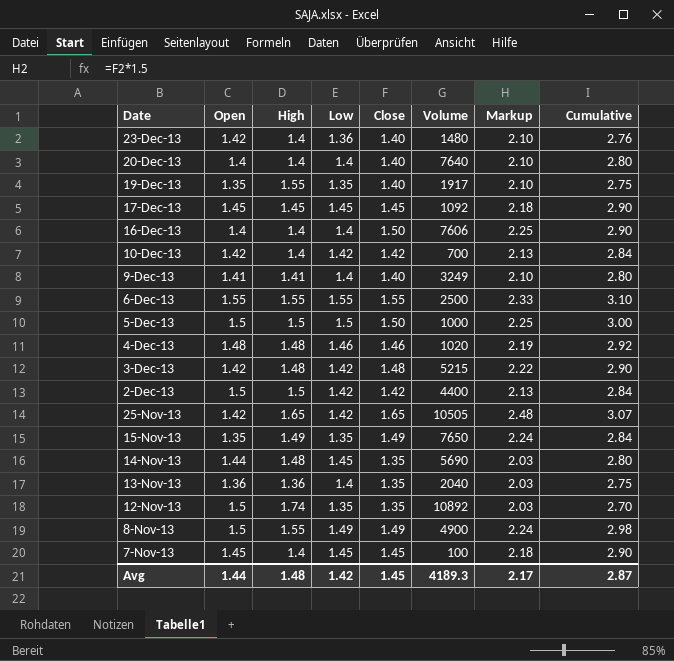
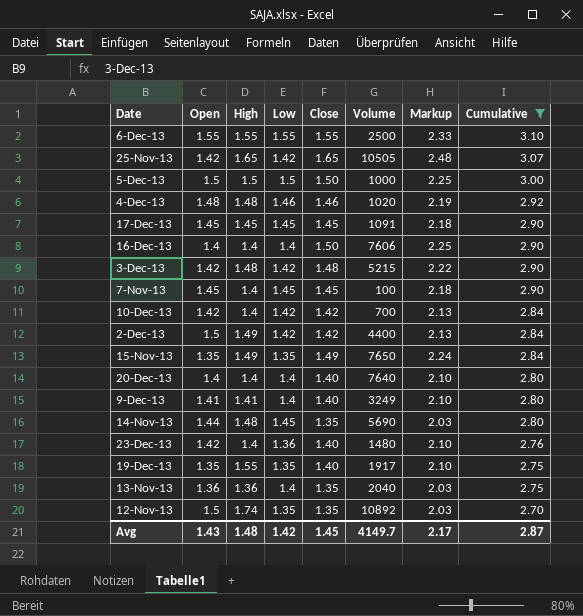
filter: none -> Cumulative != 2.98
row order: Date descending -> Cumulative descending
17-Dec-13 | Volume: 1092 -> 1091
2-Dec-13 | High: 1.5 -> 1.49
Avg | Open: 1.44 -> 1.43
Avg | Volume: 4189.3 -> 4149.7

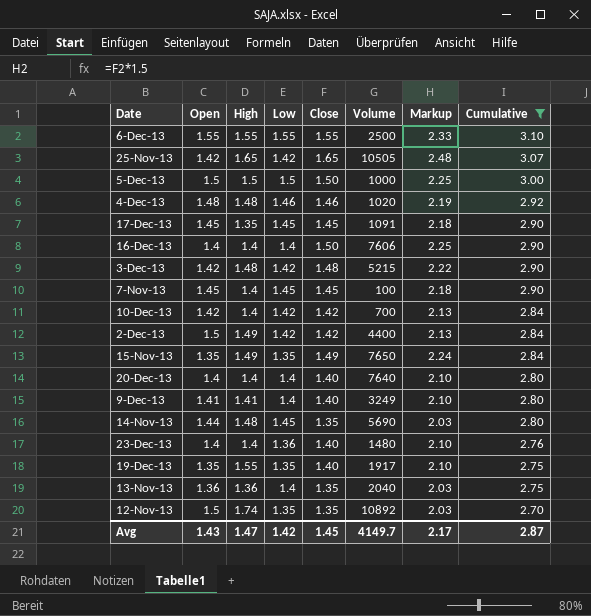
17-Dec-13 | High: 1.45 -> 1.35
23-Dec-13 | Open: 1.42 -> 1.4
Avg | High: 1.48 -> 1.47

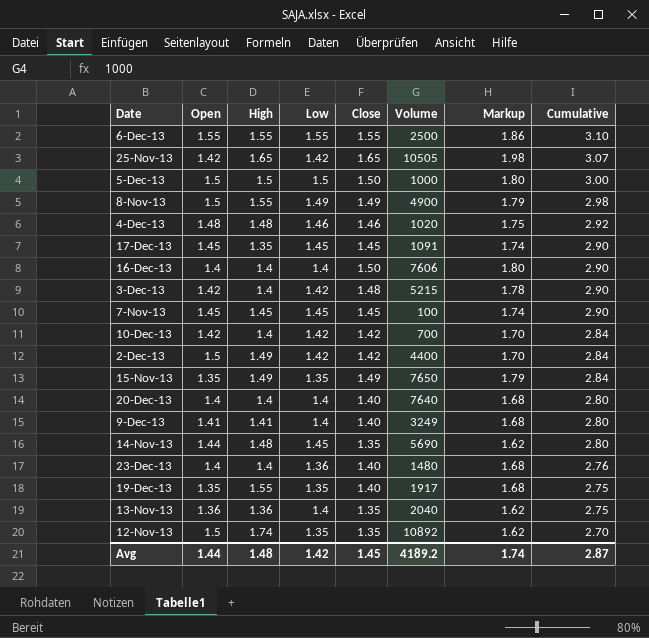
filter: Cumulative != 2.98 -> none
column Markup | formula: [Close] * 1.5 -> [Close] * 1.2
3-Dec-13 | High: 1.48 -> 1.4
7-Nov-13 | High: 1.4 -> 1.45
Avg | Open: 1.43 -> 1.44
Avg | High: 1.47 -> 1.48
Avg | Volume: 4149.7 -> 4189.2
Avg | Markup: 2.17 -> 1.74

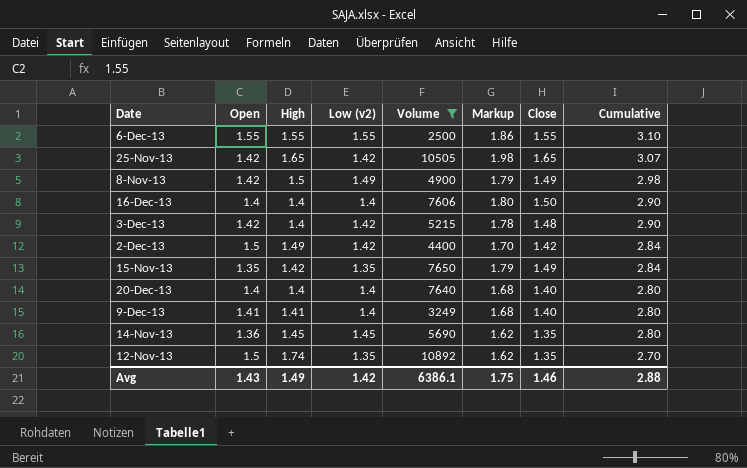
filter: none -> Volume >= 2500
column name: Low -> Low (v2)
column Close | position: 5 -> 7
8-Nov-13 | Open: 1.5 -> 1.42
8-Nov-13 | High: 1.55 -> 1.5
15-Nov-13 | High: 1.49 -> 1.42
14-Nov-13 | Open: 1.44 -> 1.36
14-Nov-13 | High: 1.48 -> 1.45
Avg | Open: 1.44 -> 1.43
Avg | High: 1.48 -> 1.49
Avg | Volume: 4189.2 -> 6386.1
Avg | Markup: 1.74 -> 1.75
Avg | Close: 1.45 -> 1.46
Avg | Cumulative: 2.87 -> 2.88

